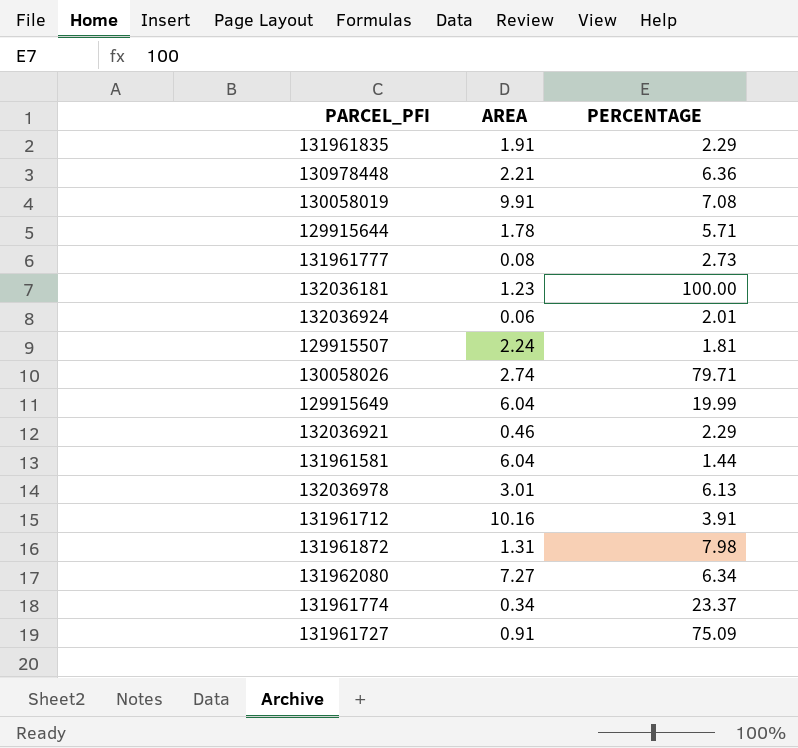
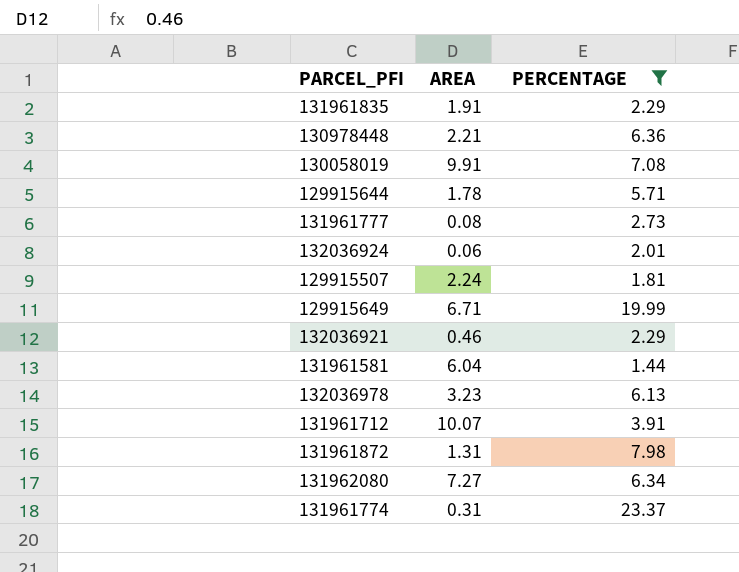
filter: none -> PERCENTAGE <= 23.37
129915649 | AREA: 6.04 -> 6.71
132036978 | AREA: 3.01 -> 3.23
131961712 | AREA: 10.16 -> 10.07
131961774 | AREA: 0.34 -> 0.31

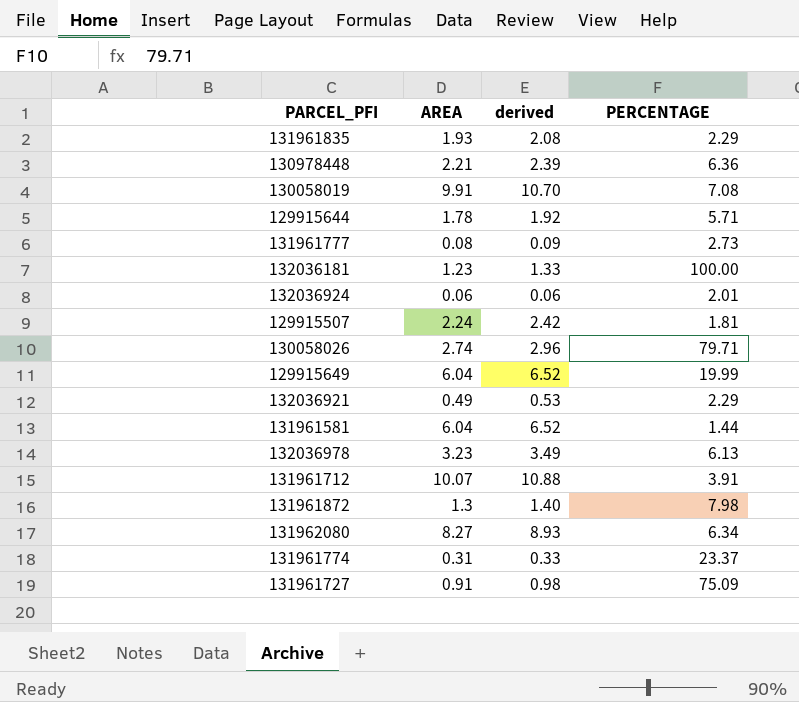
filter: PERCENTAGE <= 23.37 -> none
column derived | formula: none -> [AREA] * 1.08
131961835 | AREA: 1.91 -> 1.93
129915649 | AREA: 6.71 -> 6.04
132036921 | AREA: 0.46 -> 0.49
131961872 | AREA: 1.31 -> 1.3
131962080 | AREA: 7.27 -> 8.27

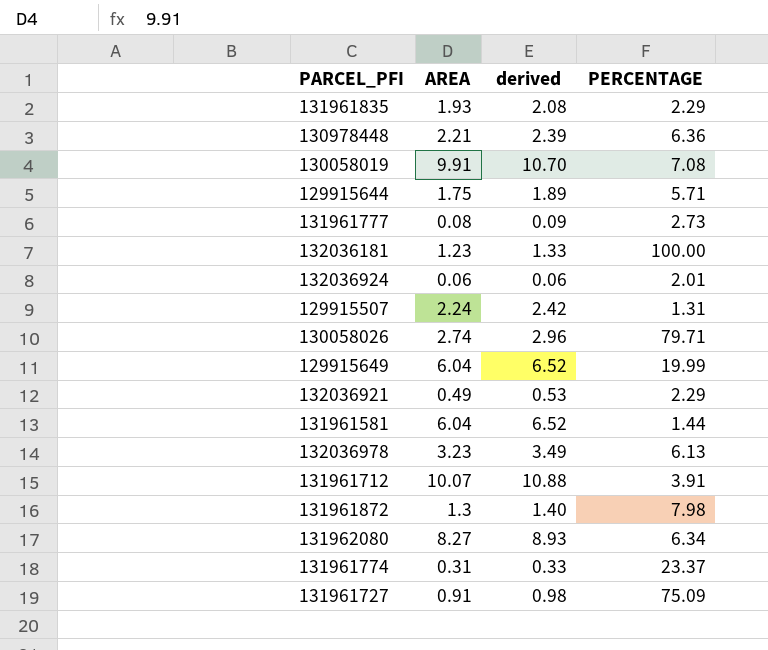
129915644 | AREA: 1.78 -> 1.75
129915644 | derived: 1.92 -> 1.89
129915507 | PERCENTAGE: 1.81 -> 1.31

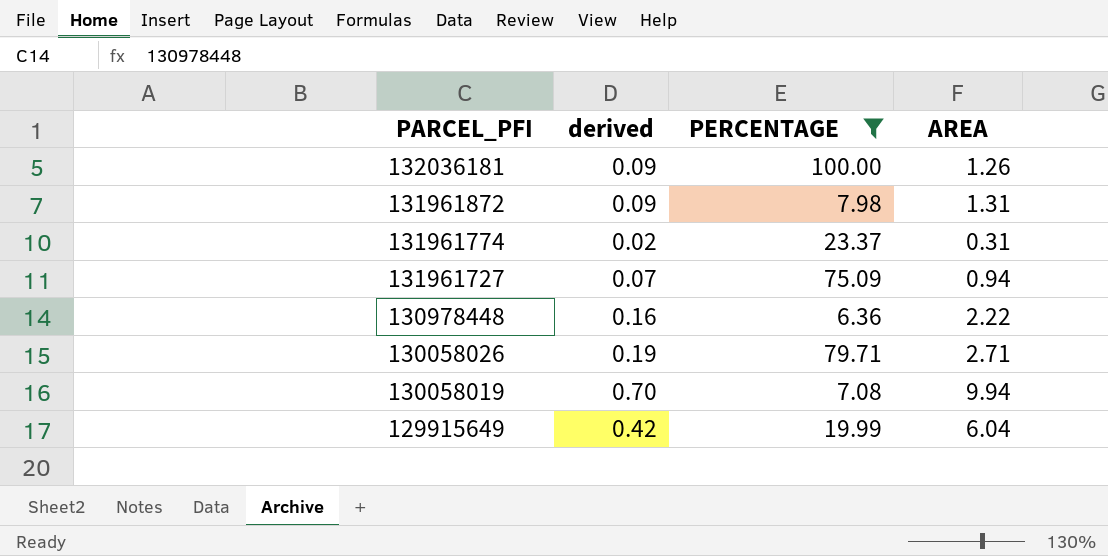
filter: none -> PERCENTAGE >= 6.36
row order: none -> PARCEL_PFI descending
column derived | formula: [AREA] * 1.08 -> [AREA] * 0.07
column AREA | position: 2 -> 4
132036181 | AREA: 1.23 -> 1.26
131961872 | AREA: 1.3 -> 1.31
131961727 | AREA: 0.91 -> 0.94
130978448 | AREA: 2.21 -> 2.22
130058026 | AREA: 2.74 -> 2.71
130058019 | AREA: 9.91 -> 9.94

